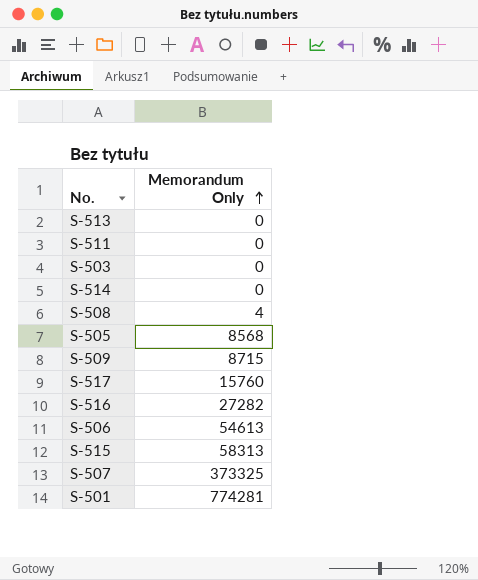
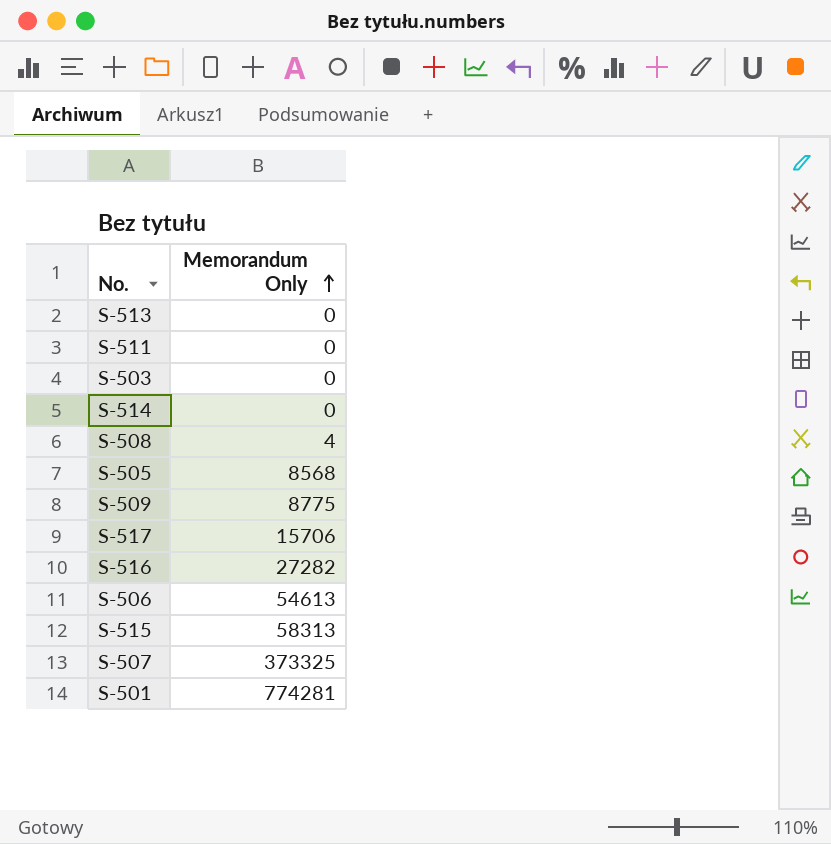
S-509 | Memorandum Only: 8715 -> 8775
S-517 | Memorandum Only: 15760 -> 15706

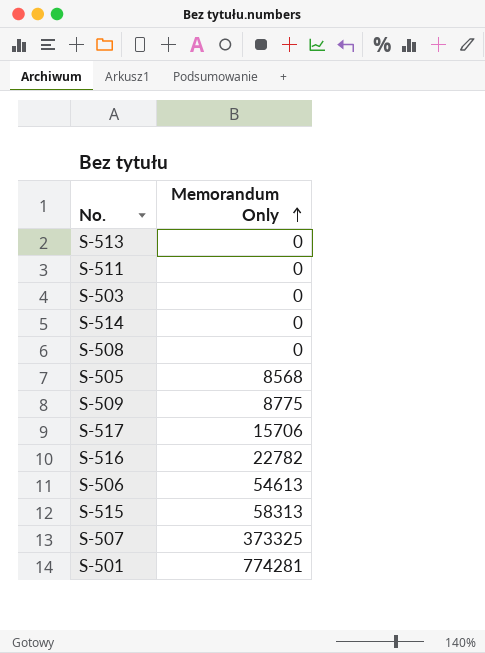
S-508 | Memorandum Only: 4 -> 0
S-516 | Memorandum Only: 27282 -> 22782

